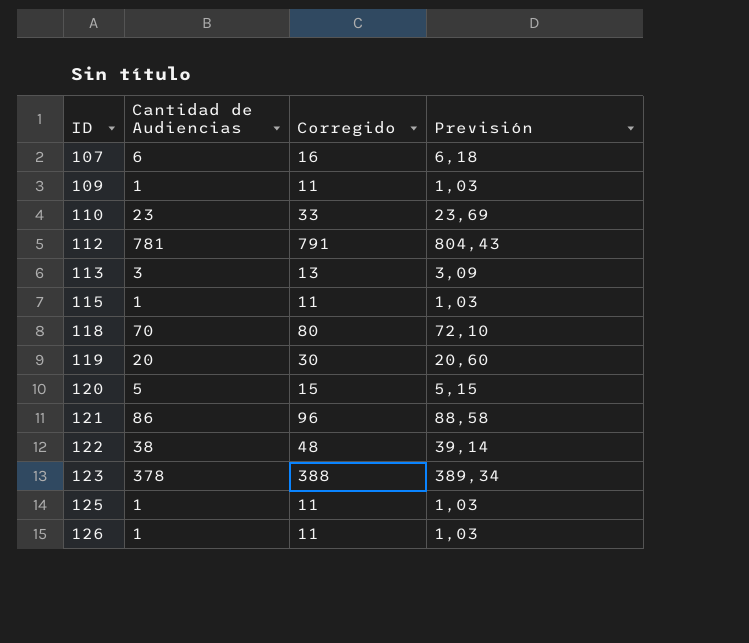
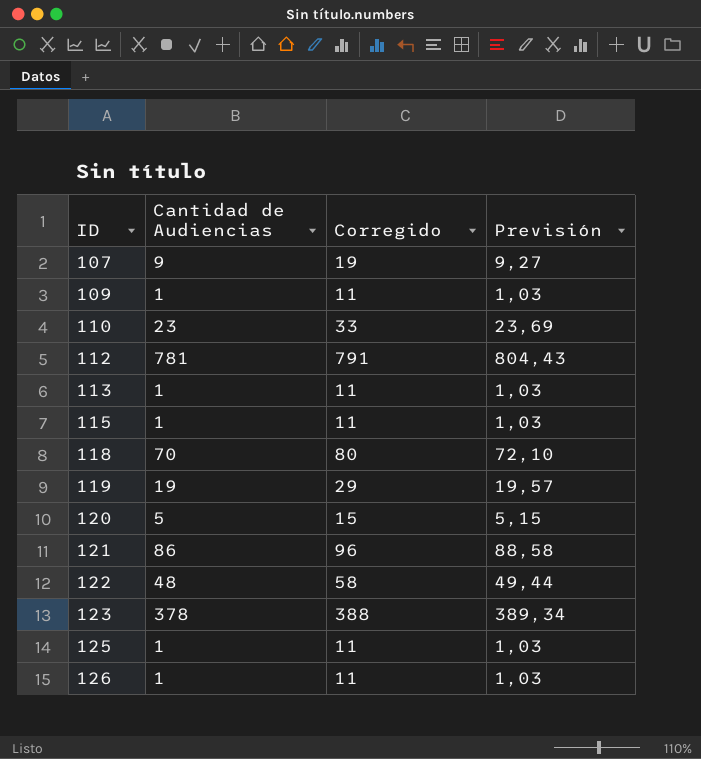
107 | Cantidad de Audiencias: 6 -> 9
107 | Corregido: 16 -> 19
107 | Previsión: 6,18 -> 9,27
113 | Cantidad de Audiencias: 3 -> 1
113 | Corregido: 13 -> 11
113 | Previsión: 3,09 -> 1,03
119 | Cantidad de Audiencias: 20 -> 19
119 | Corregido: 30 -> 29
119 | Previsión: 20,60 -> 19,57
122 | Cantidad de Audiencias: 38 -> 48
122 | Corregido: 48 -> 58
122 | Previsión: 39,14 -> 49,44

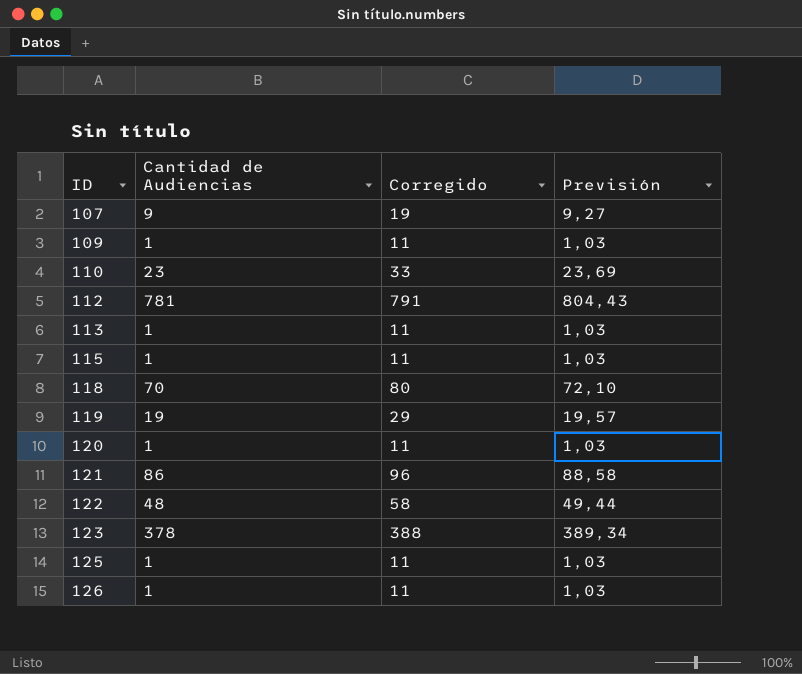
120 | Cantidad de Audiencias: 5 -> 1
120 | Corregido: 15 -> 11
120 | Previsión: 5,15 -> 1,03

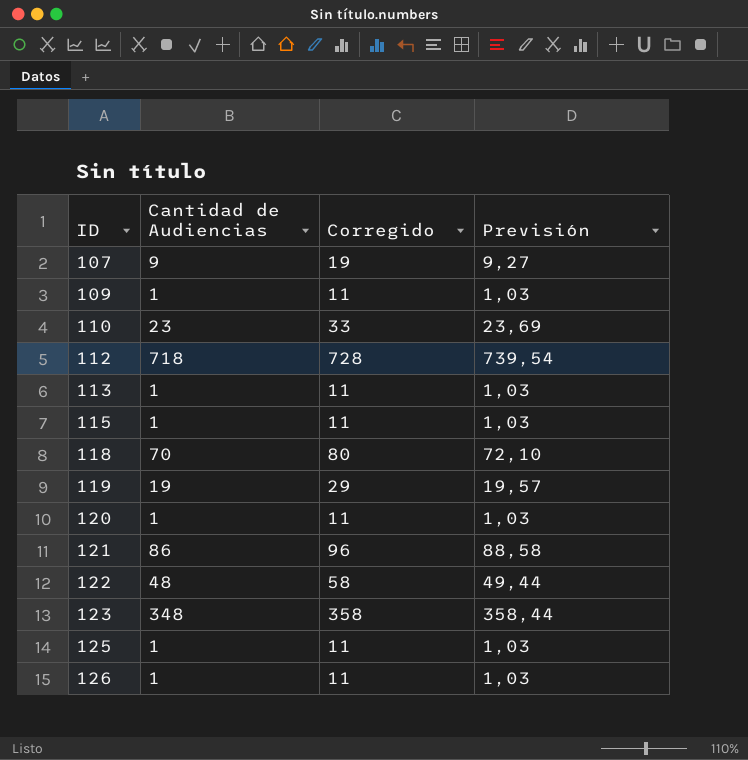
112 | Cantidad de Audiencias: 781 -> 718
112 | Corregido: 791 -> 728
112 | Previsión: 804,43 -> 739,54
123 | Cantidad de Audiencias: 378 -> 348
123 | Corregido: 388 -> 358
123 | Previsión: 389,34 -> 358,44

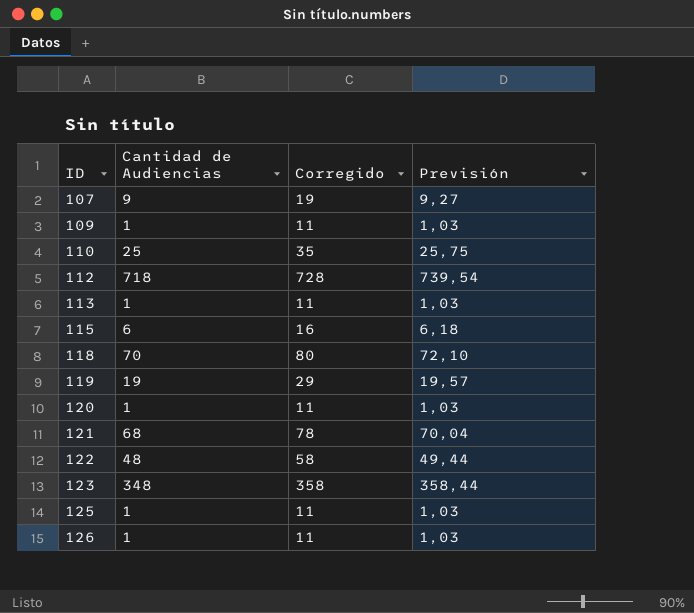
110 | Cantidad de Audiencias: 23 -> 25
110 | Corregido: 33 -> 35
110 | Previsión: 23,69 -> 25,75
115 | Cantidad de Audiencias: 1 -> 6
115 | Corregido: 11 -> 16
115 | Previsión: 1,03 -> 6,18
121 | Cantidad de Audiencias: 86 -> 68
121 | Corregido: 96 -> 78
121 | Previsión: 88,58 -> 70,04

